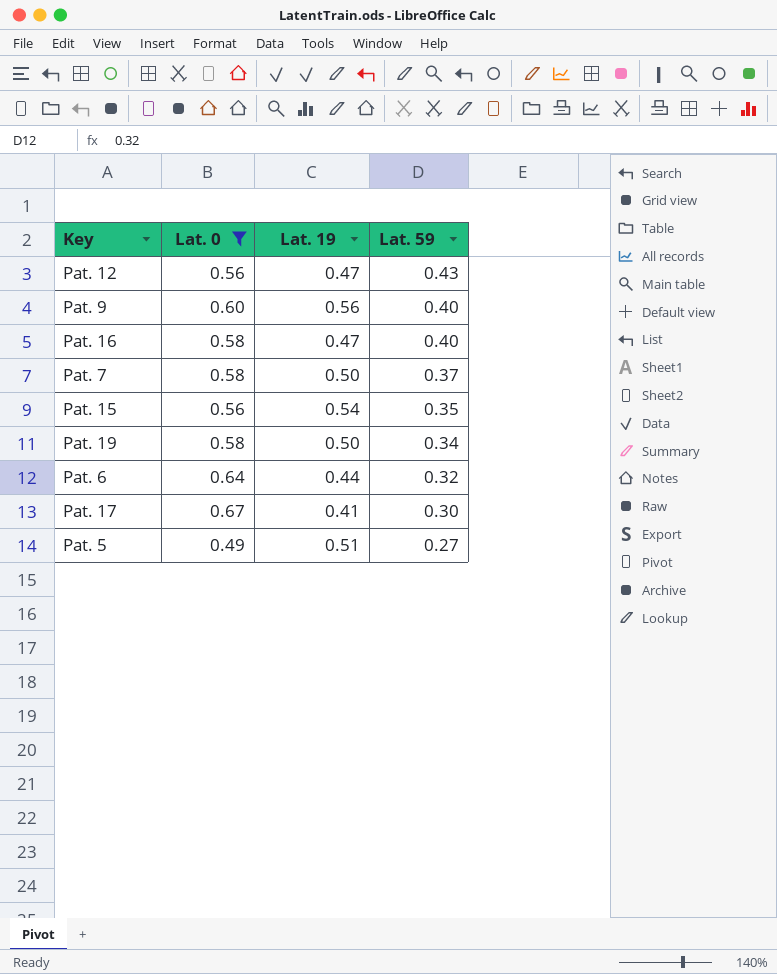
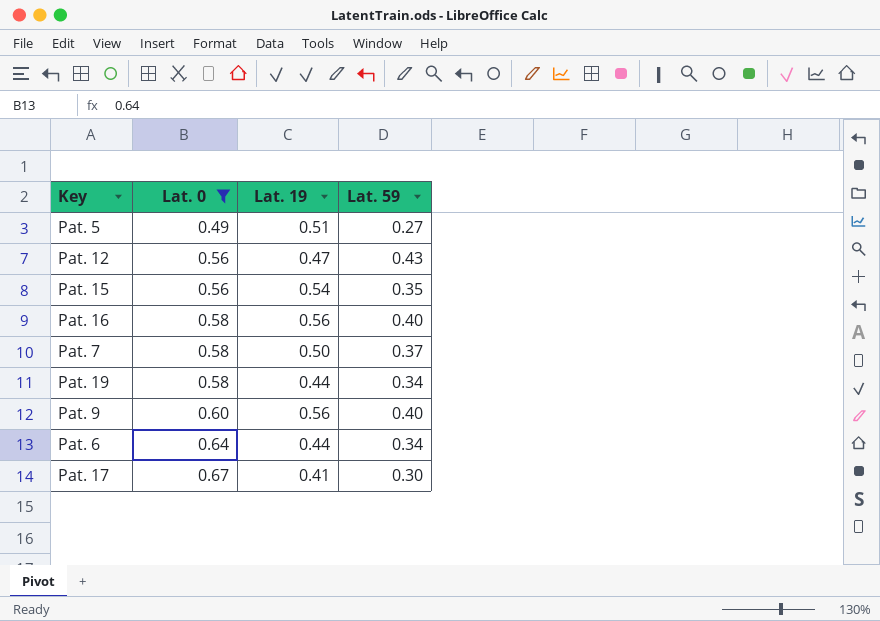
row order: Lat. 59 descending -> Lat. 0 ascending
Pat. 16 | Lat. 19: 0.47 -> 0.56
Pat. 19 | Lat. 19: 0.50 -> 0.44
Pat. 6 | Lat. 59: 0.32 -> 0.34

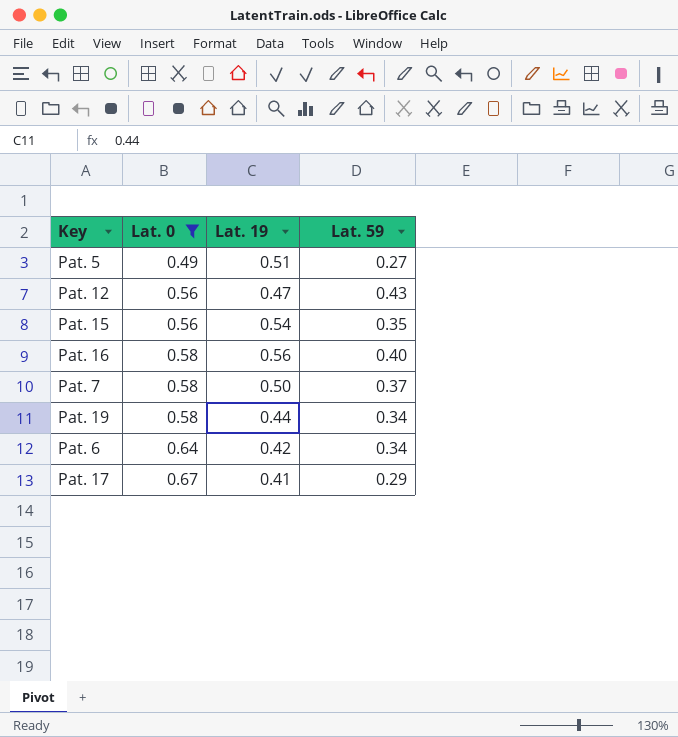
row Pat. 9: 0.60 | 0.56 | 0.40 -> none
Pat. 6 | Lat. 19: 0.44 -> 0.42
Pat. 17 | Lat. 59: 0.30 -> 0.29

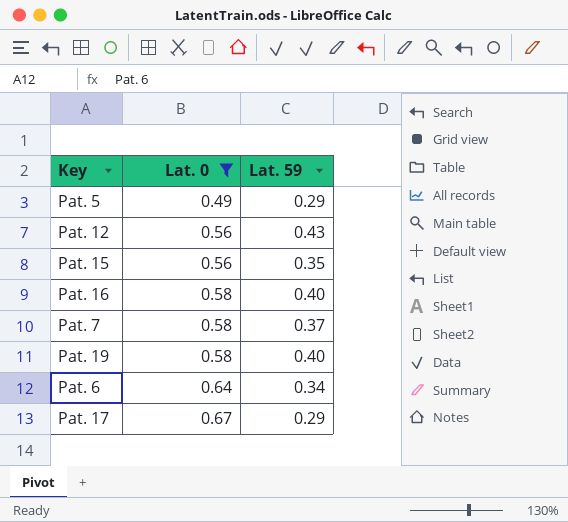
column Lat. 19 | position: 3 -> none
Pat. 5 | Lat. 59: 0.27 -> 0.29
Pat. 19 | Lat. 59: 0.34 -> 0.40

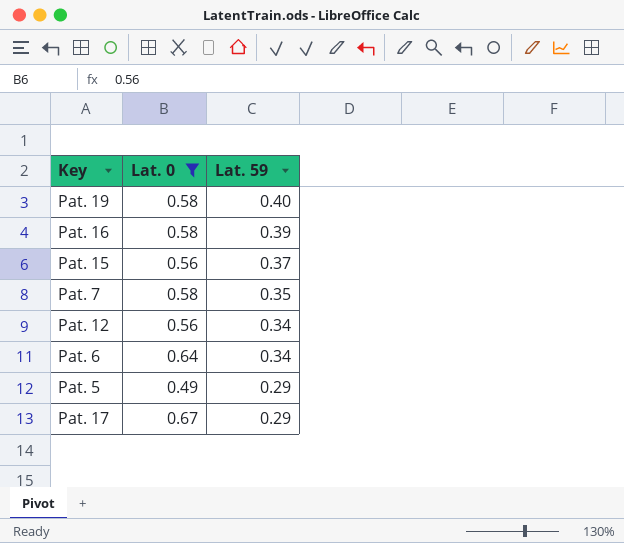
row order: Lat. 0 ascending -> Lat. 59 descending
Pat. 16 | Lat. 59: 0.40 -> 0.39
Pat. 15 | Lat. 59: 0.35 -> 0.37
Pat. 7 | Lat. 59: 0.37 -> 0.35
Pat. 12 | Lat. 59: 0.43 -> 0.34

